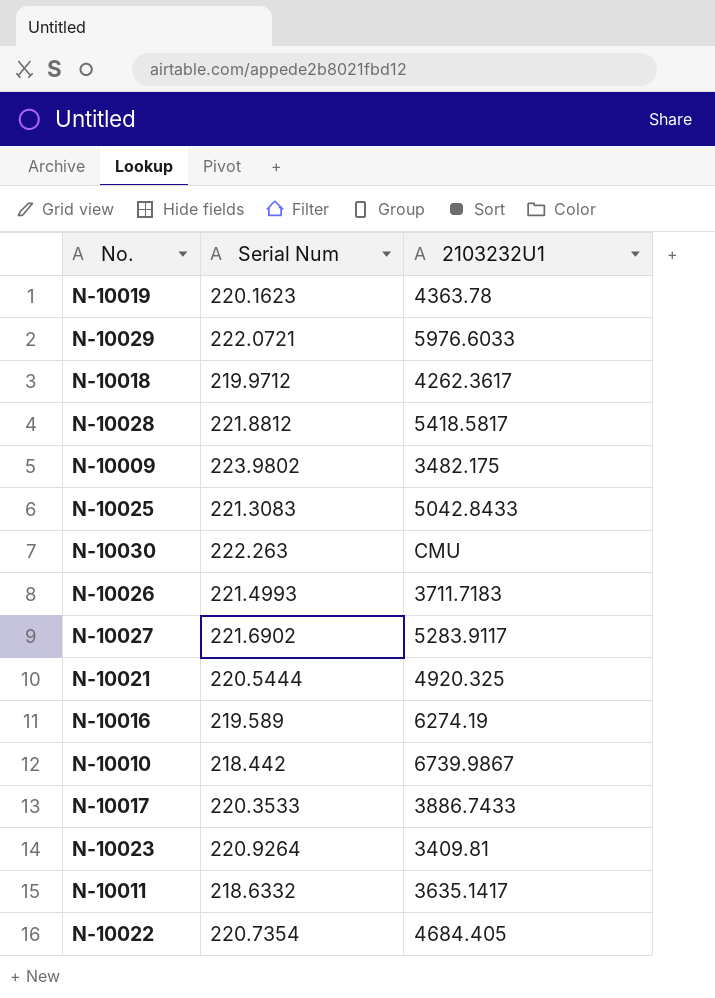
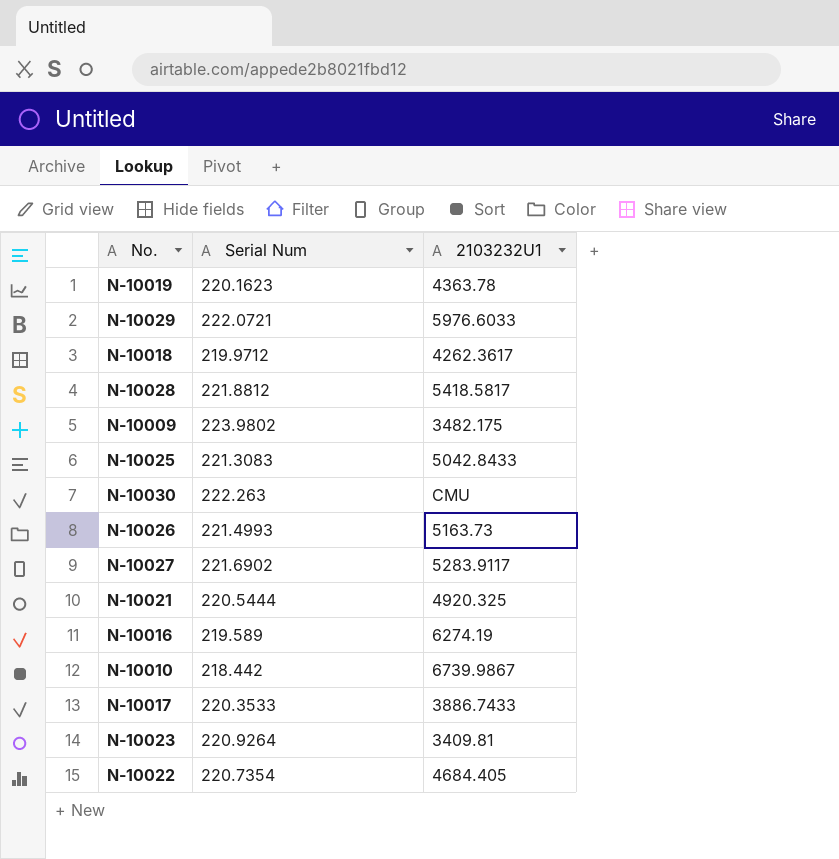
row N-10011: 218.6332 | 3635.1417 -> none
N-10026 | 2103232U1: 3711.7183 -> 5163.73

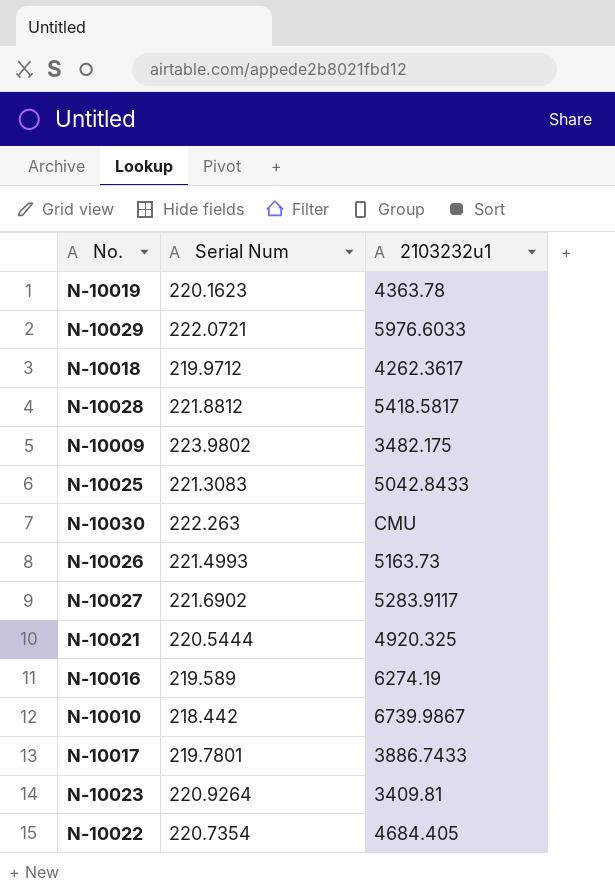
column name: 2103232U1 -> 2103232u1
N-10017 | Serial Num: 220.3533 -> 219.7801

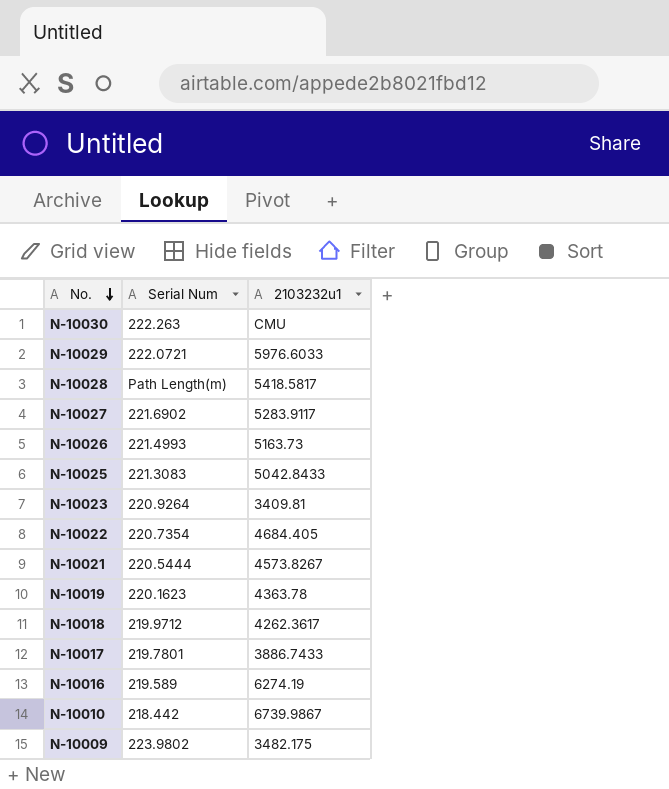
row order: none -> No. descending
N-10028 | Serial Num: 221.8812 -> Path Length(m)
N-10021 | 2103232u1: 4920.325 -> 4573.8267

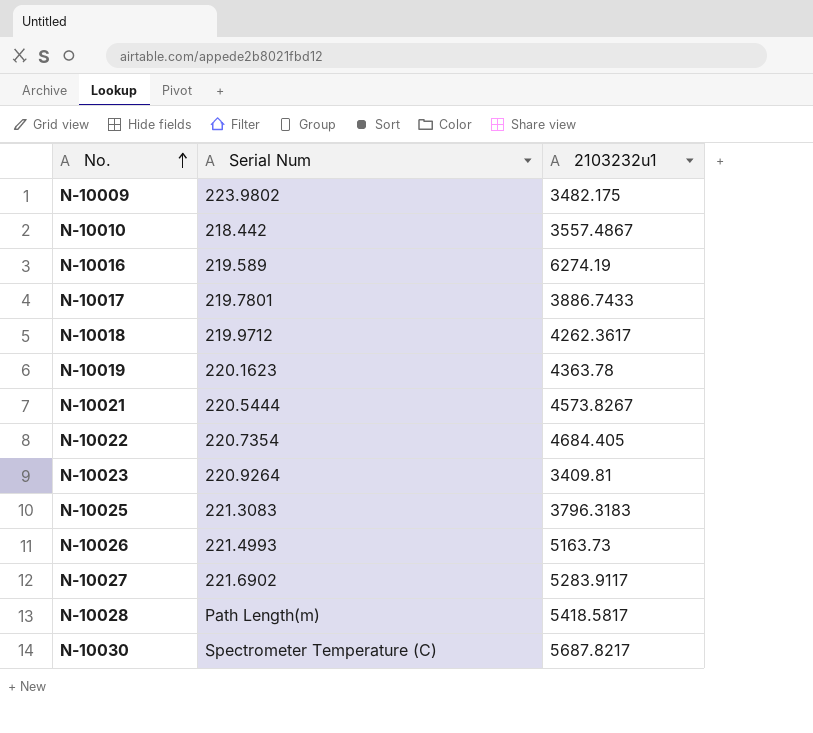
row order: No. descending -> No. ascending
row N-10029: 222.0721 | 5976.6033 -> none
N-10010 | 2103232u1: 6739.9867 -> 3557.4867
N-10025 | 2103232u1: 5042.8433 -> 3796.3183
N-10030 | Serial Num: 222.263 -> Spectrometer Temperature (C)
N-10030 | 2103232u1: CMU -> 5687.8217

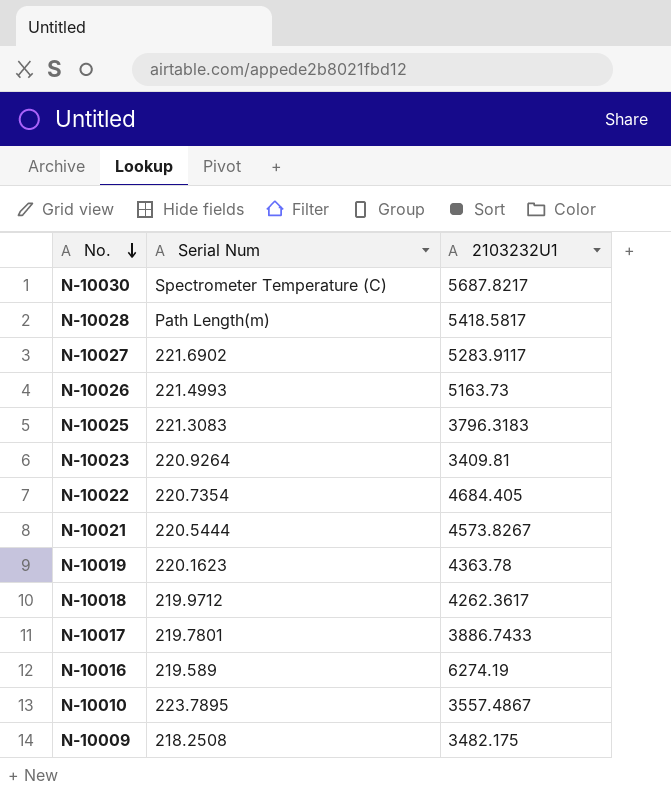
row order: No. ascending -> No. descending
column name: 2103232u1 -> 2103232U1
N-10010 | Serial Num: 218.442 -> 223.7895
N-10009 | Serial Num: 223.9802 -> 218.2508

